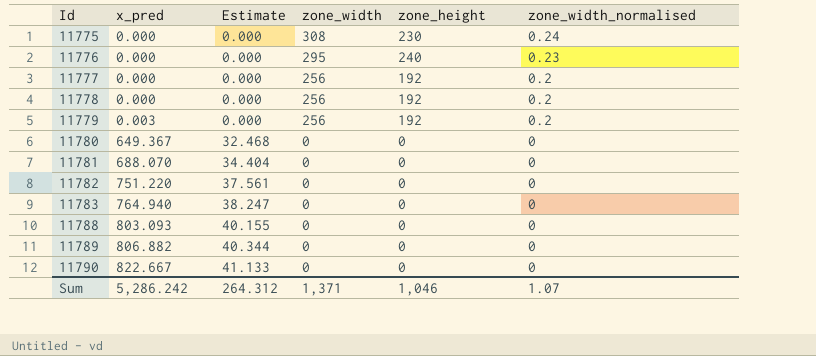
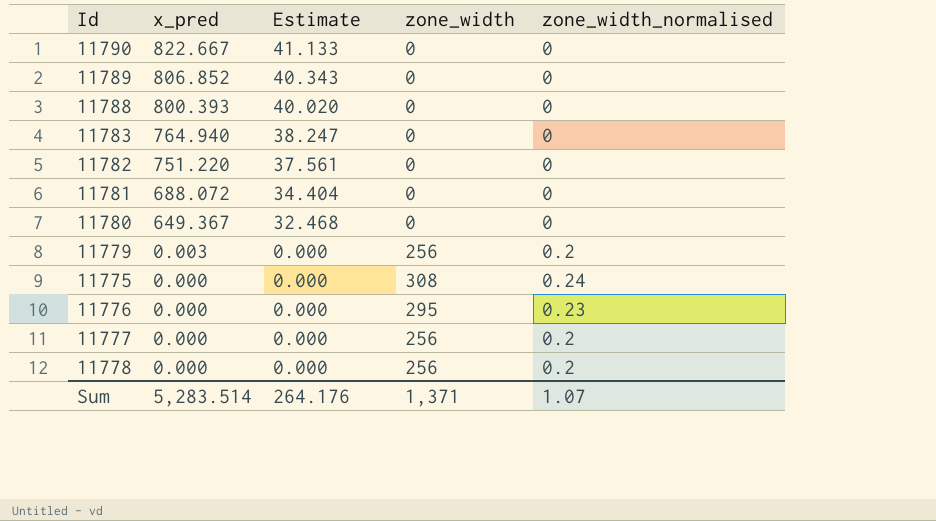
row order: Id ascending -> x_pred descending
column zone_height | position: 5 -> none
11789 | x_pred: 806.882 -> 806.852
11789 | Estimate: 40.344 -> 40.343
11788 | x_pred: 803.093 -> 800.393
11788 | Estimate: 40.155 -> 40.020
11781 | x_pred: 688.070 -> 688.072
Sum | x_pred: 5,286.242 -> 5,283.514
Sum | Estimate: 264.312 -> 264.176

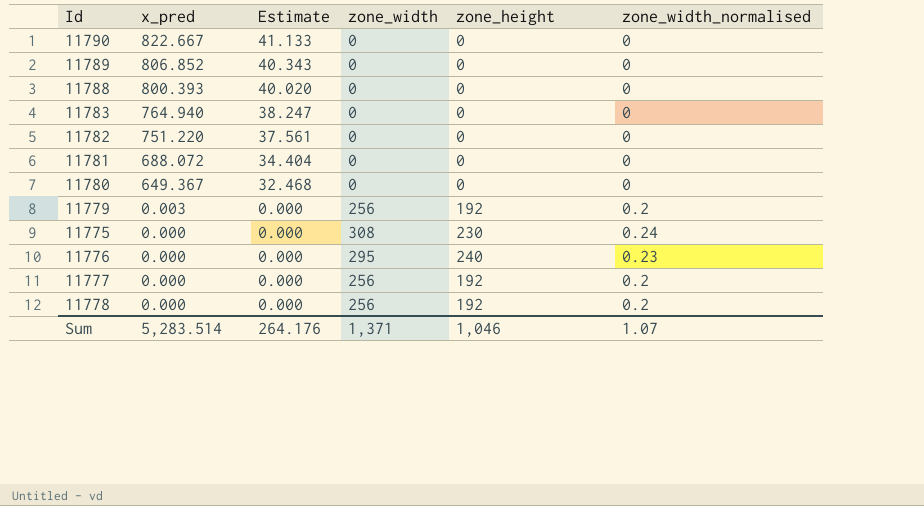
column zone_height | position: none -> 5

